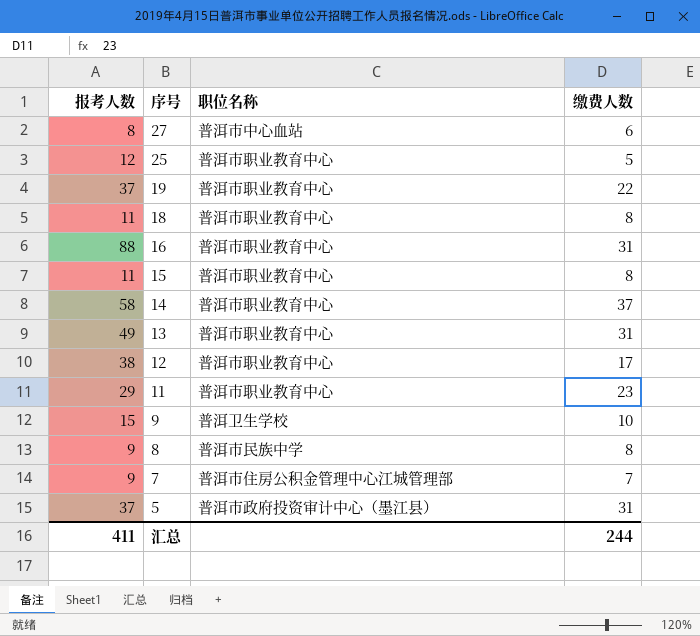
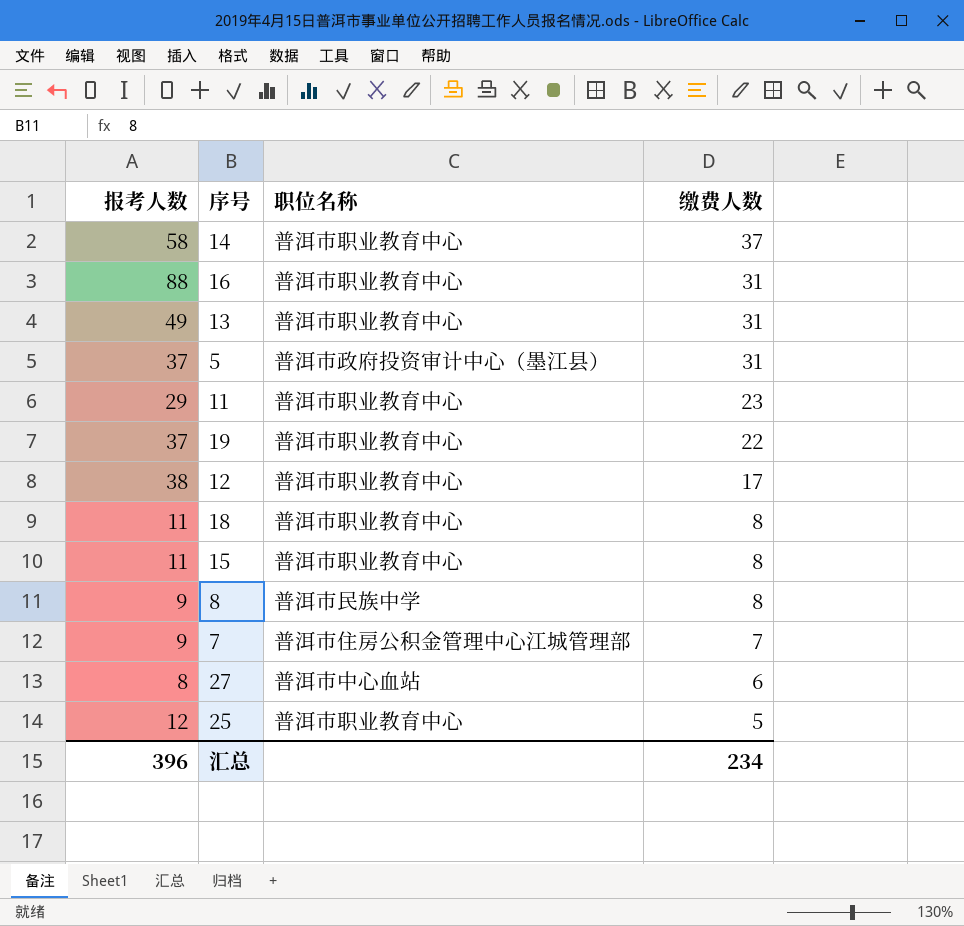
row order: 序号 descending -> 缴费人数 descending
row 9: 15 | 普洱卫生学校 | 10 -> none
汇总 | 报考人数: 411 -> 396
汇总 | 缴费人数: 244 -> 234

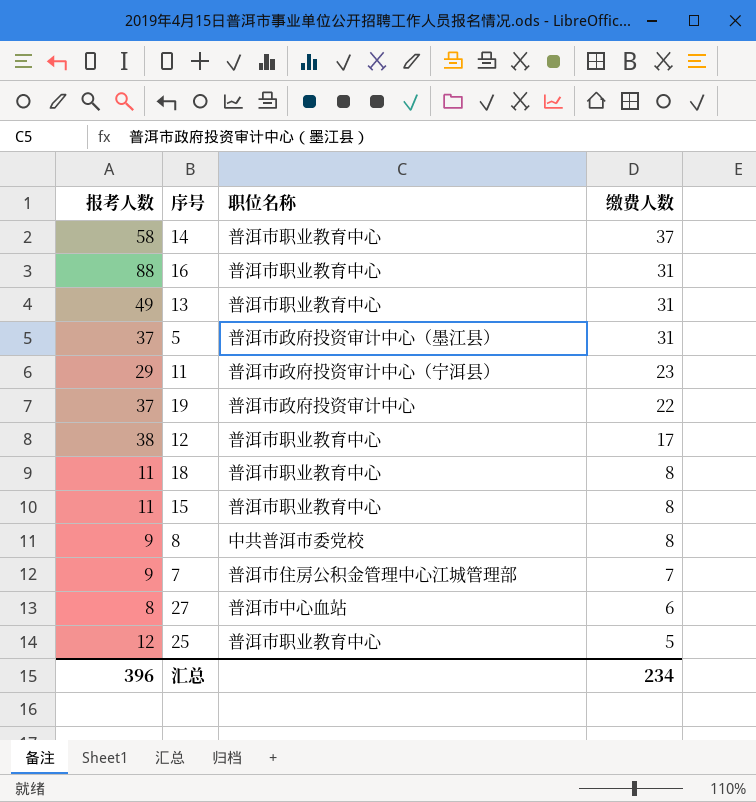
11 | 职位名称: 普洱市职业教育中心 -> 普洱市政府投资审计中心（宁洱县）
19 | 职位名称: 普洱市职业教育中心 -> 普洱市政府投资审计中心
8 | 职位名称: 普洱市民族中学 -> 中共普洱市委党校

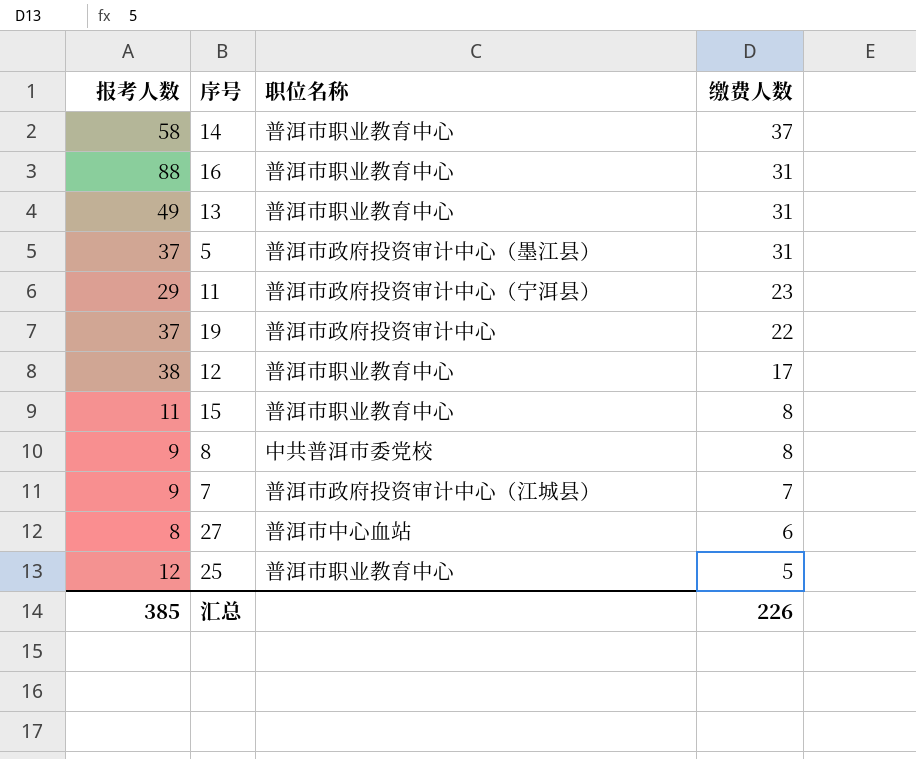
row 18: 11 | 普洱市职业教育中心 | 8 -> none
7 | 职位名称: 普洱市住房公积金管理中心江城管理部 -> 普洱市政府投资审计中心（江城县）
汇总 | 报考人数: 396 -> 385
汇总 | 缴费人数: 234 -> 226

